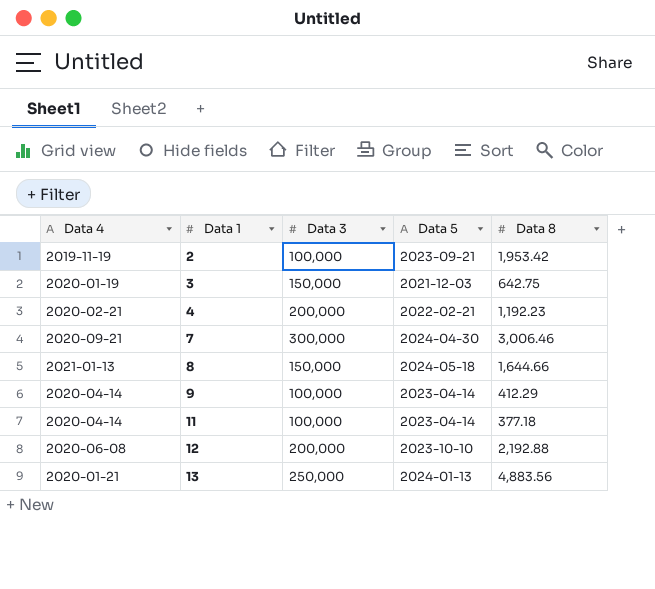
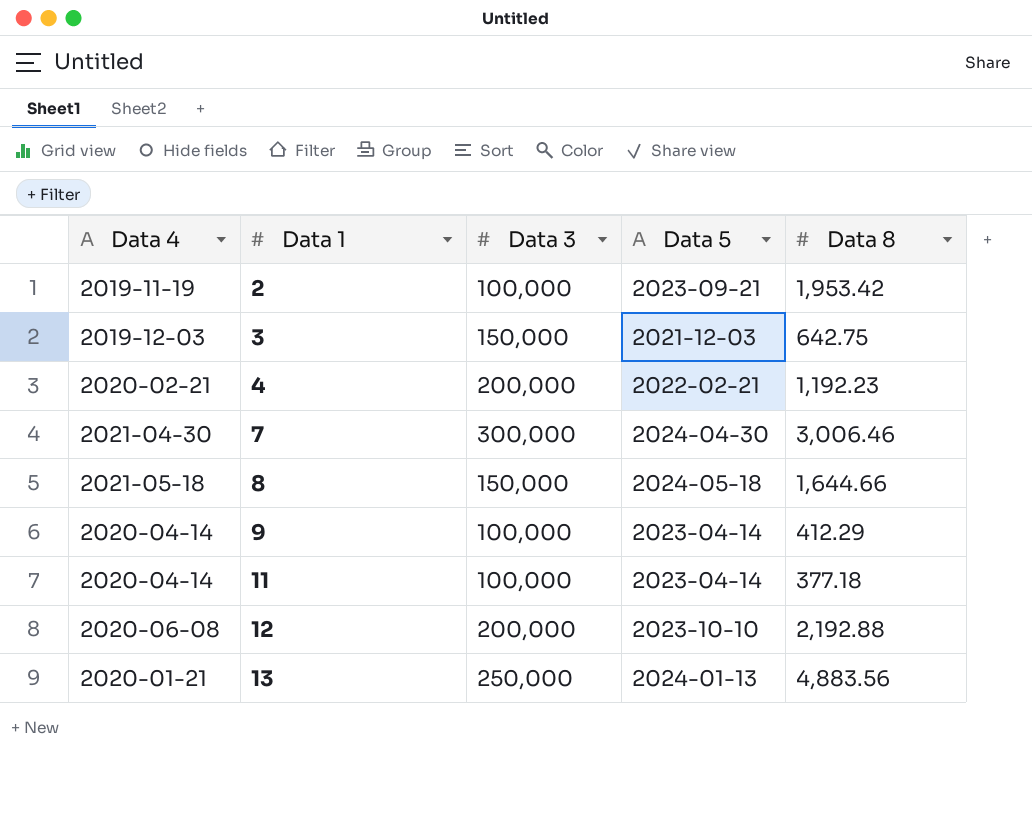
3 | Data 4: 2020-01-19 -> 2019-12-03
7 | Data 4: 2020-09-21 -> 2021-04-30
8 | Data 4: 2021-01-13 -> 2021-05-18

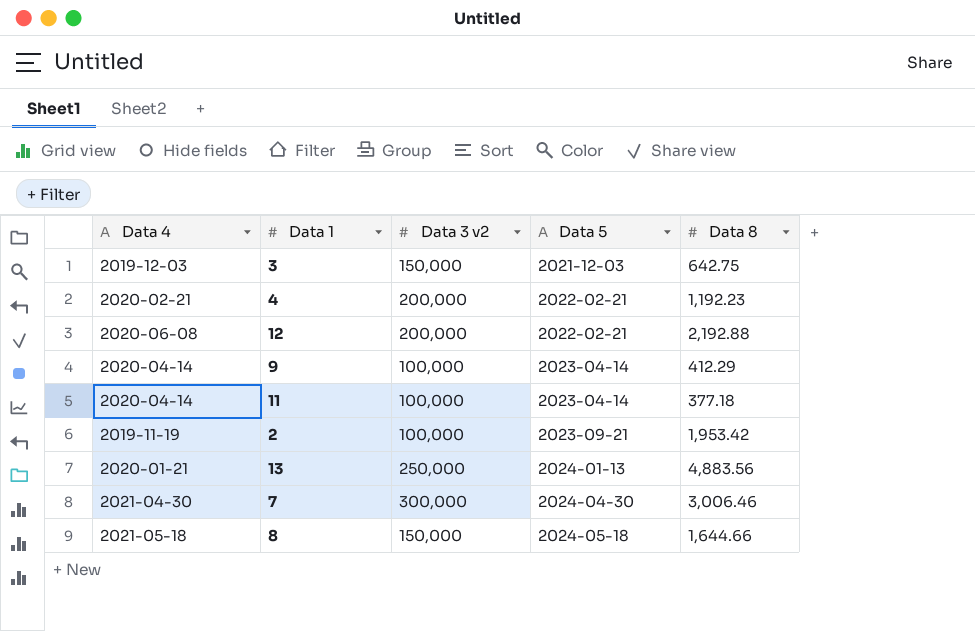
row order: Data 1 ascending -> Data 5 ascending
column name: Data 3 -> Data 3 v2
12 | Data 5: 2023-10-10 -> 2022-02-21

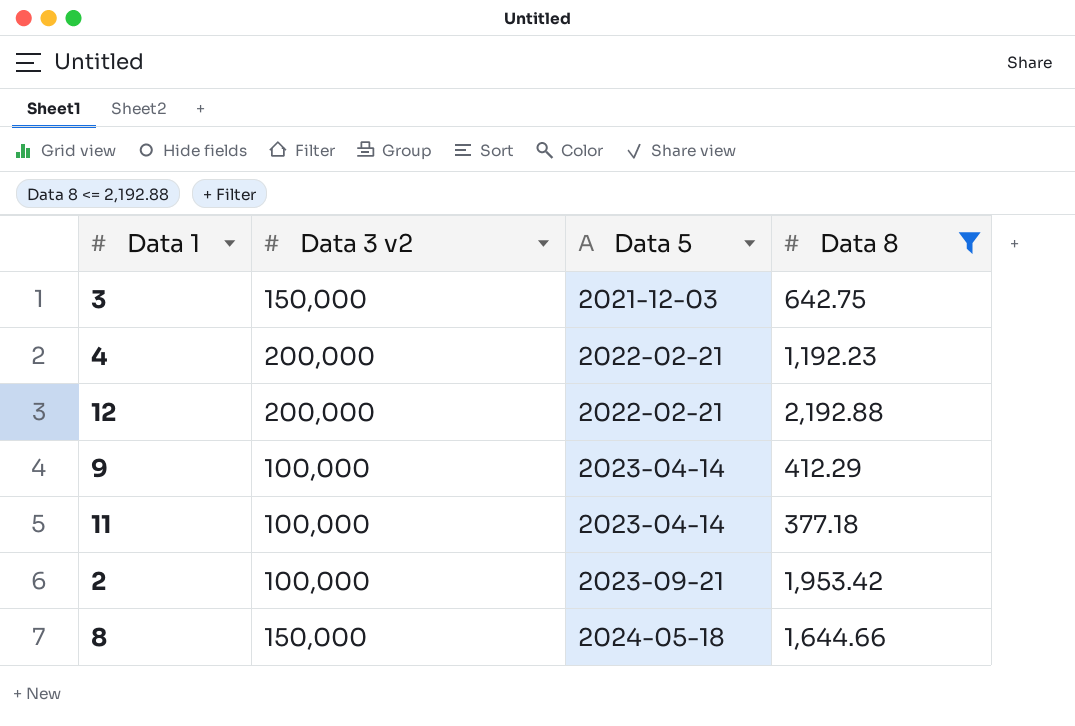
filter: none -> Data 8 <= 2,192.88
column Data 4 | position: 1 -> none

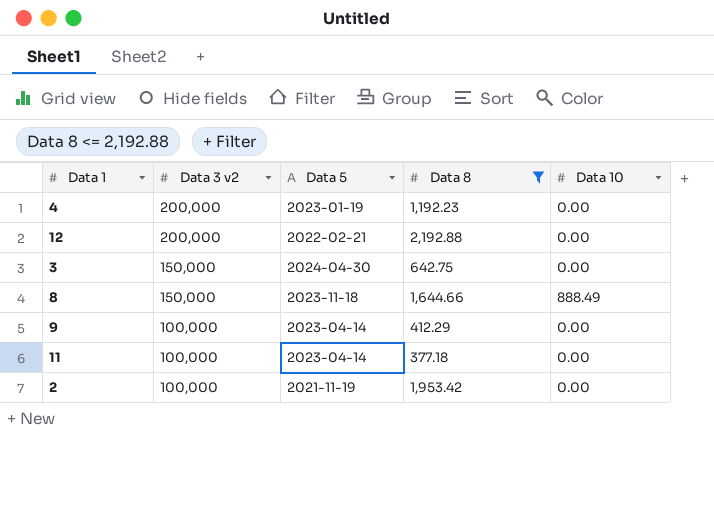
row order: Data 5 ascending -> Data 3 v2 descending
column Data 10 | position: none -> 5
4 | Data 5: 2022-02-21 -> 2023-01-19
3 | Data 5: 2021-12-03 -> 2024-04-30
8 | Data 5: 2024-05-18 -> 2023-11-18
2 | Data 5: 2023-09-21 -> 2021-11-19

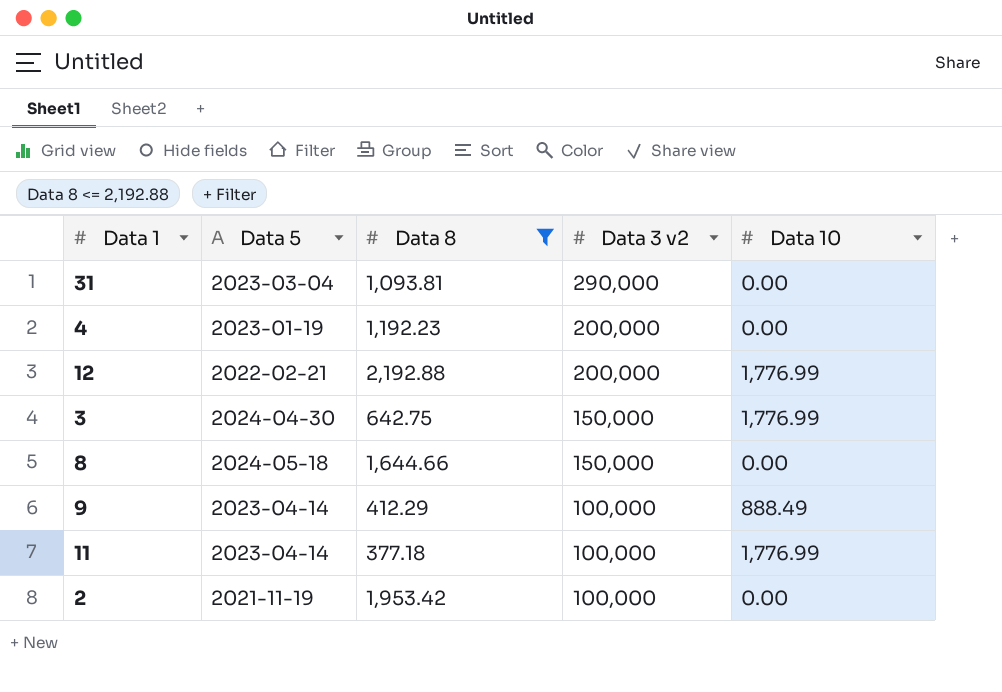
column Data 3 v2 | position: 2 -> 4
row 31: none -> 2023-03-04 | 1,093.81 | 290,000 | 0.00
12 | Data 10: 0.00 -> 1,776.99
3 | Data 10: 0.00 -> 1,776.99
8 | Data 5: 2023-11-18 -> 2024-05-18
8 | Data 10: 888.49 -> 0.00
9 | Data 10: 0.00 -> 888.49
11 | Data 10: 0.00 -> 1,776.99

